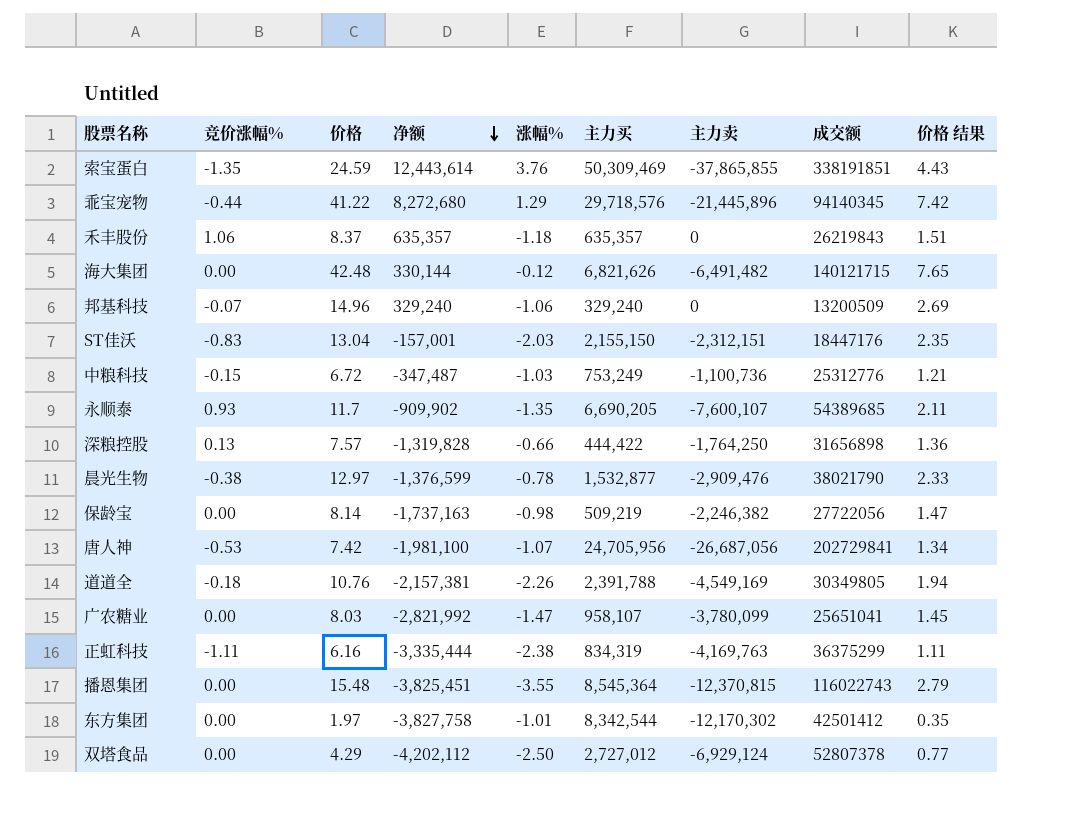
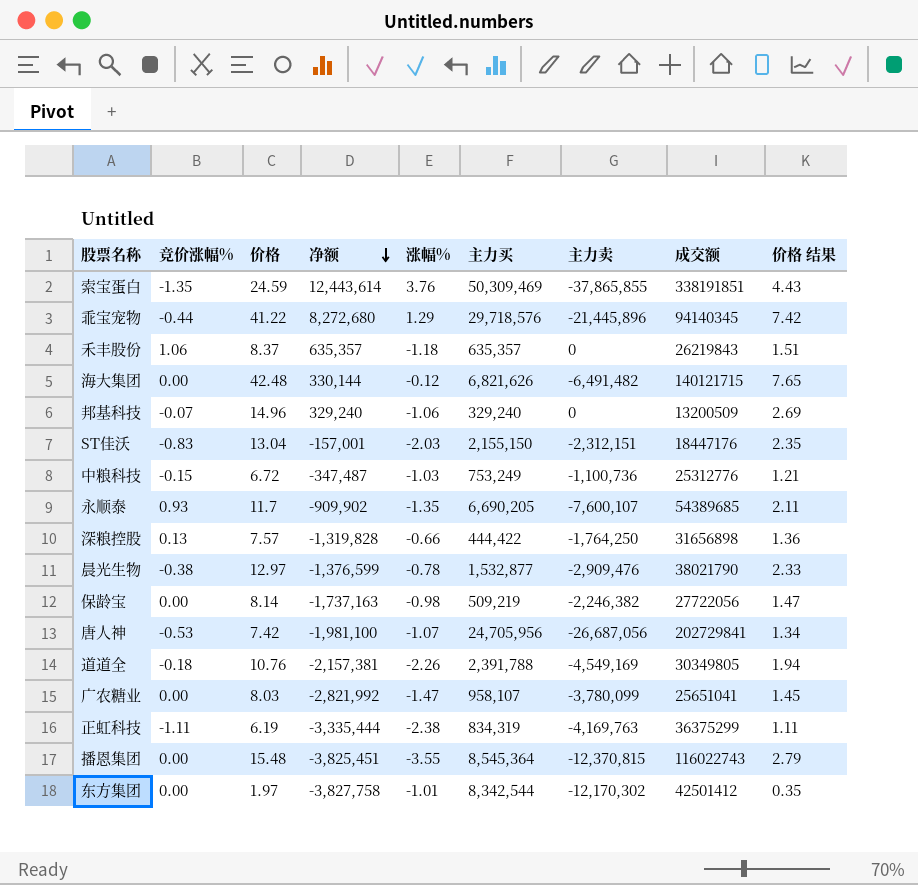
row 双塔食品: 0.00 | 4.29 | -4,202,112 | -2.50 | 2,727,012 | -6,929,124 | 52807378 | 0.77 -> none
正虹科技 | 价格: 6.16 -> 6.19

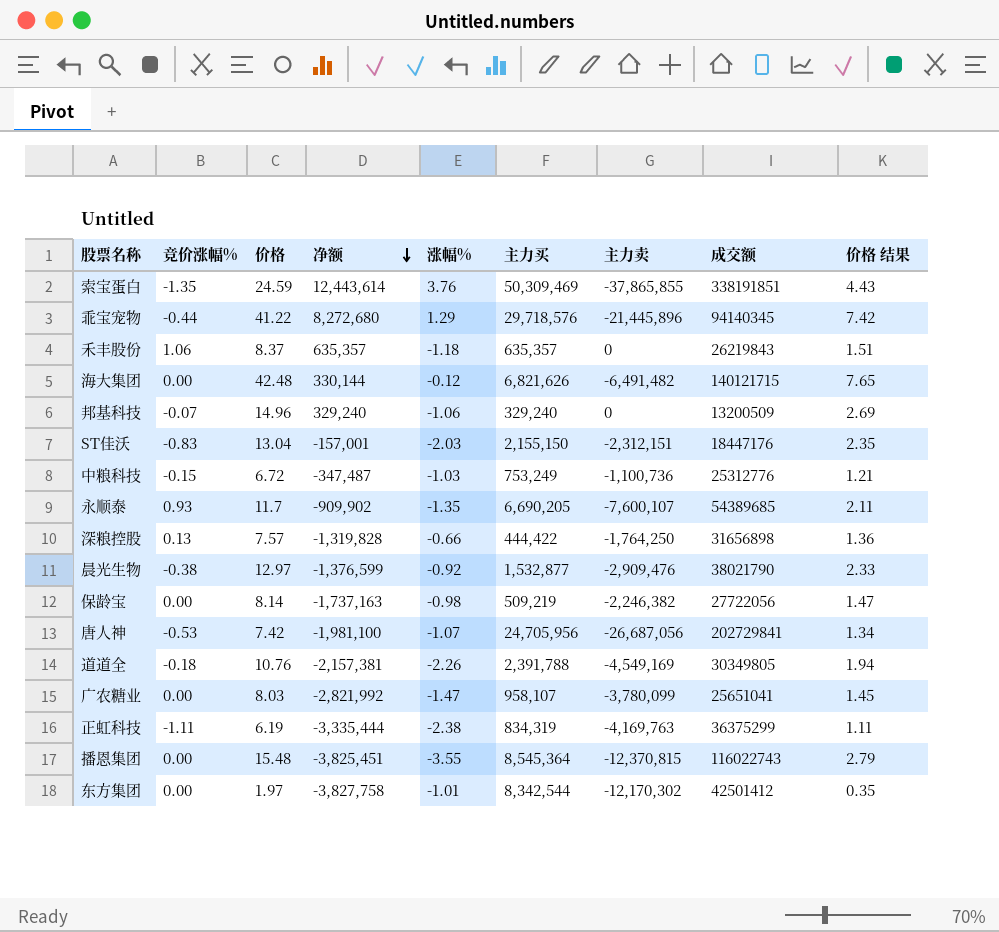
晨光生物 | 涨幅%: -0.78 -> -0.92

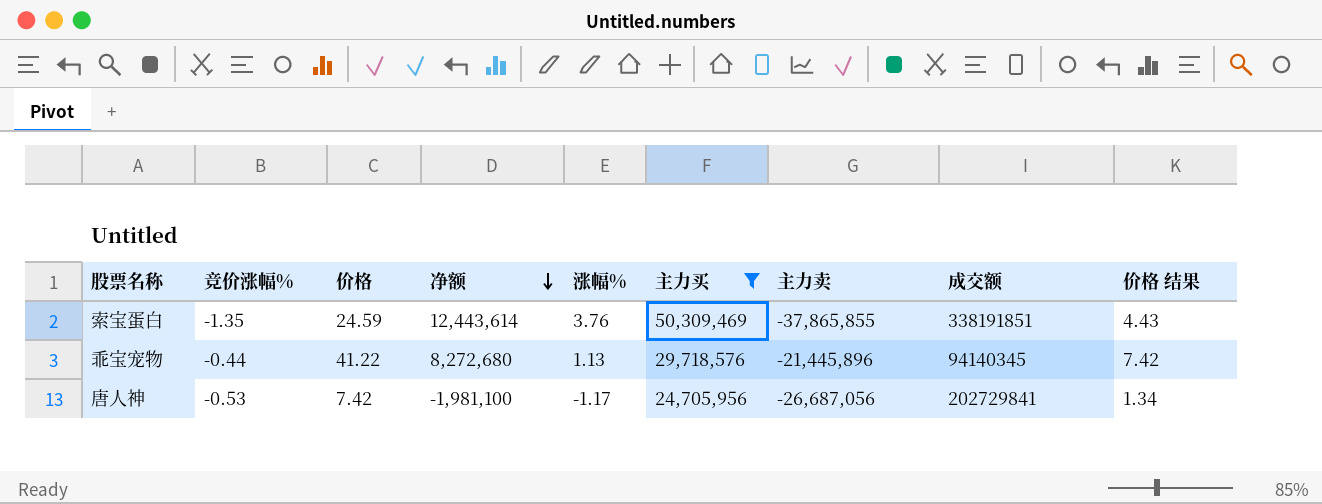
filter: none -> 主力买 >= 24,705,956
乖宝宠物 | 涨幅%: 1.29 -> 1.13
唐人神 | 涨幅%: -1.07 -> -1.17

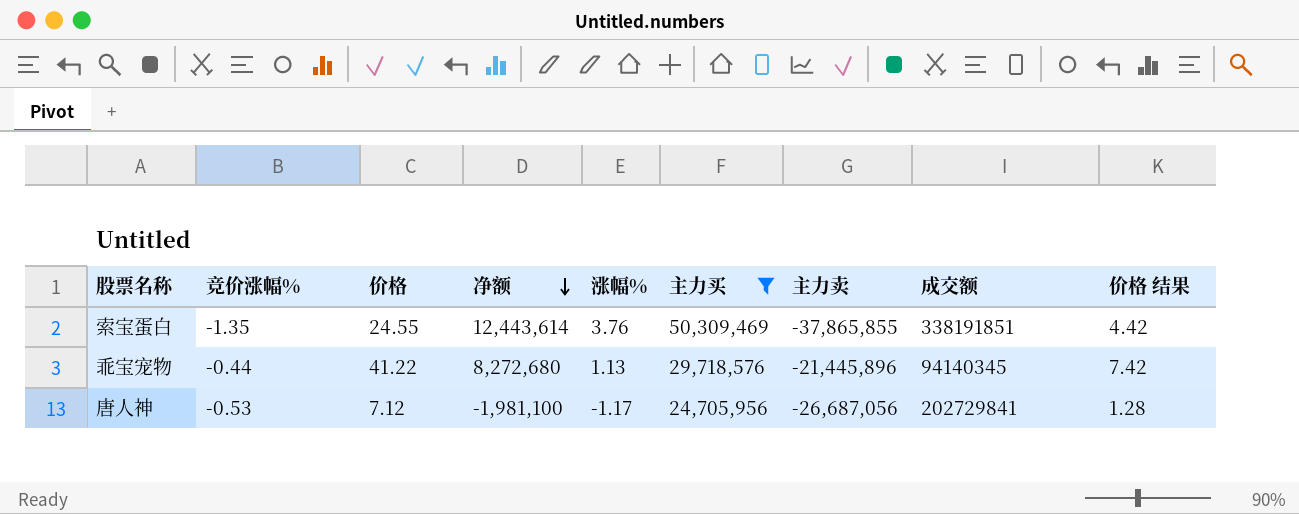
索宝蛋白 | 价格: 24.59 -> 24.55
索宝蛋白 | 价格 结果: 4.43 -> 4.42
唐人神 | 价格: 7.42 -> 7.12
唐人神 | 价格 结果: 1.34 -> 1.28

